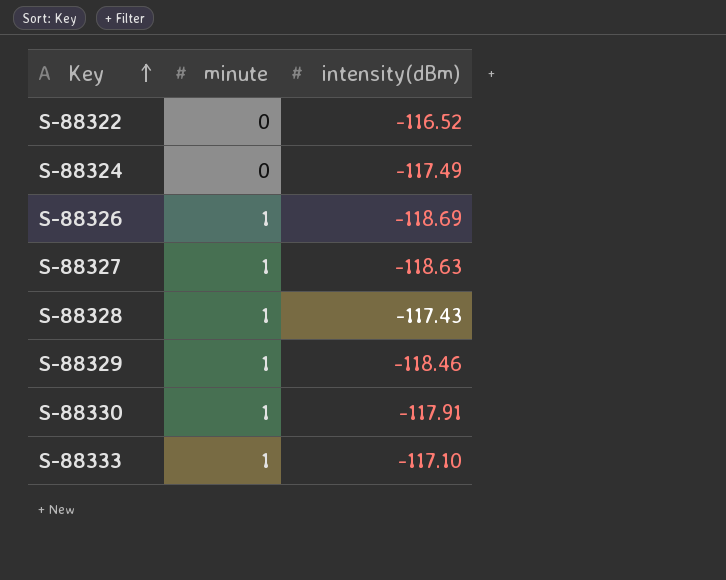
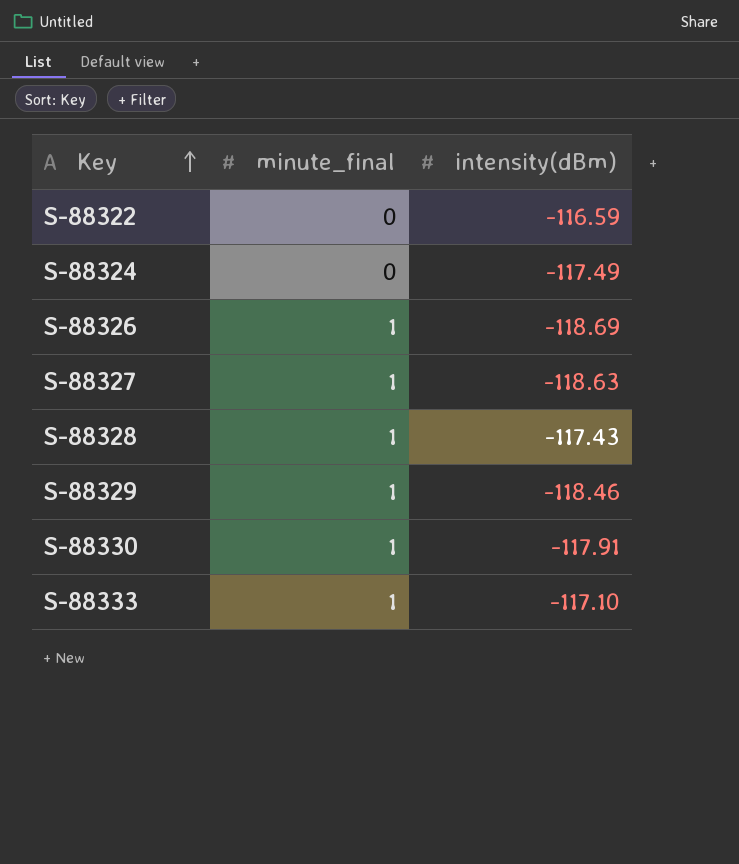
column name: minute -> minute_final
S-88322 | intensity(dBm): -116.52 -> -116.59

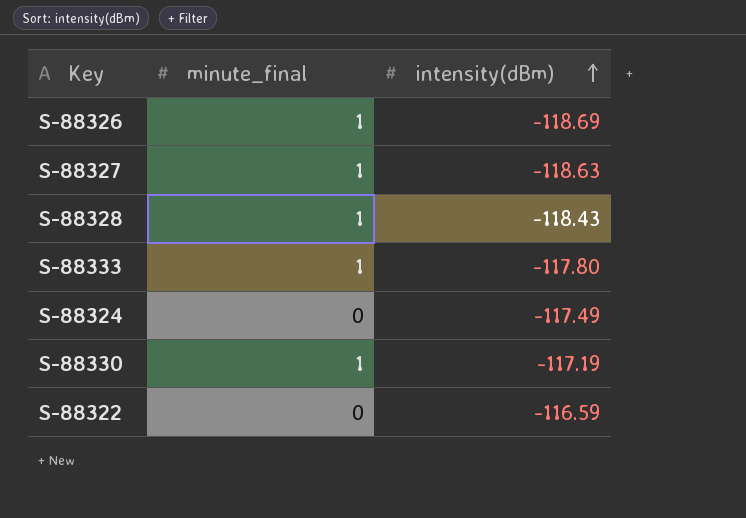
row order: Key ascending -> intensity(dBm) ascending
row S-88329: 1 | -118.46 -> none
S-88328 | intensity(dBm): -117.43 -> -118.43
S-88333 | intensity(dBm): -117.10 -> -117.80
S-88330 | intensity(dBm): -117.91 -> -117.19

